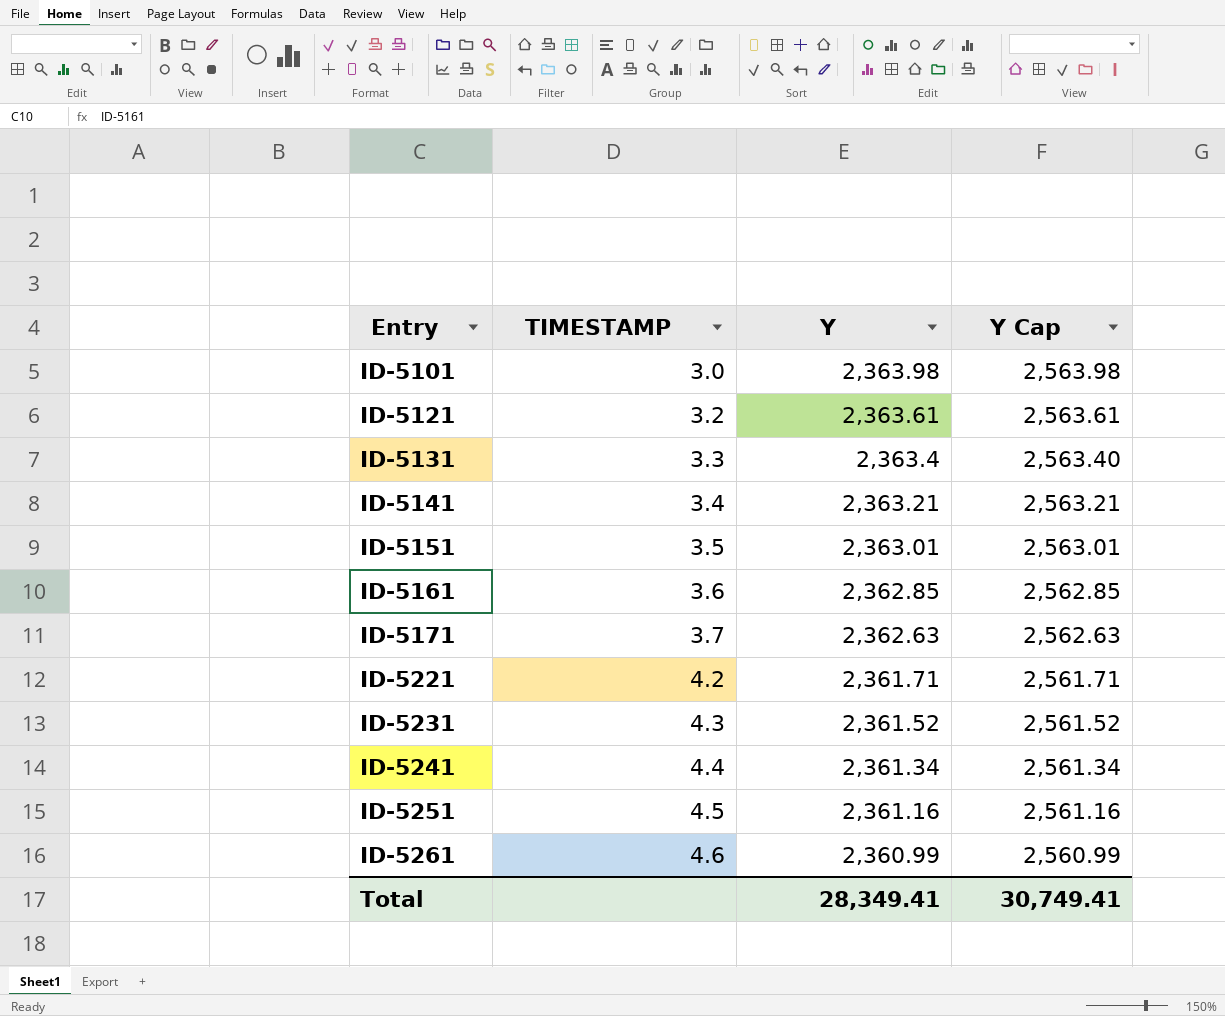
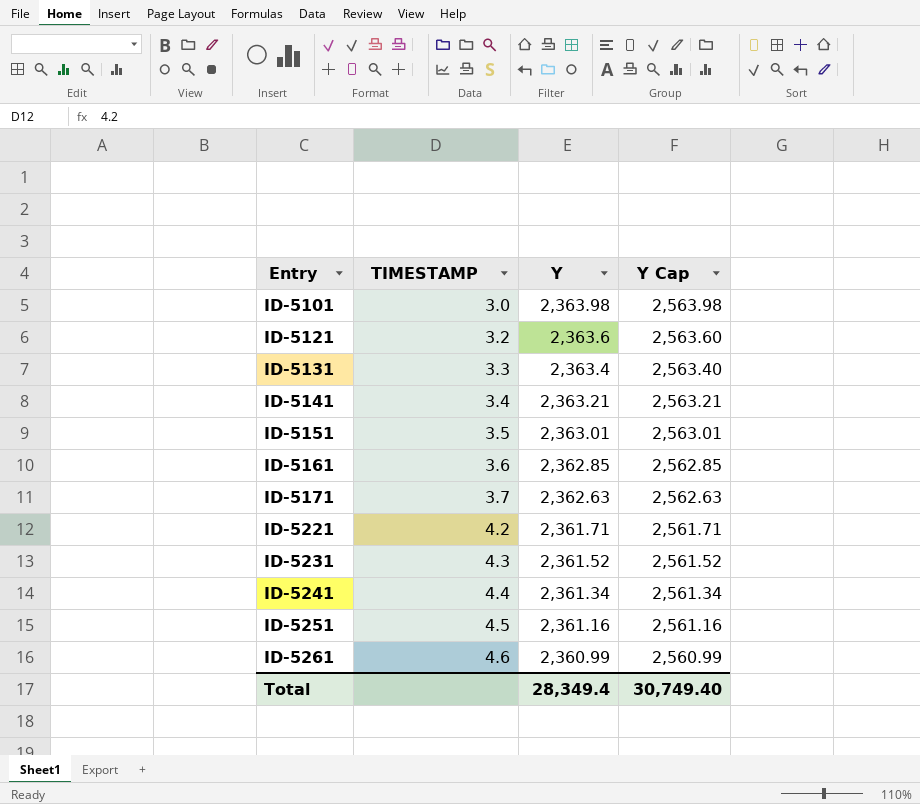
ID-5121 | Y: 2,363.61 -> 2,363.6
ID-5121 | Y Cap: 2,563.61 -> 2,563.60
Total | Y: 28,349.41 -> 28,349.4
Total | Y Cap: 30,749.41 -> 30,749.40

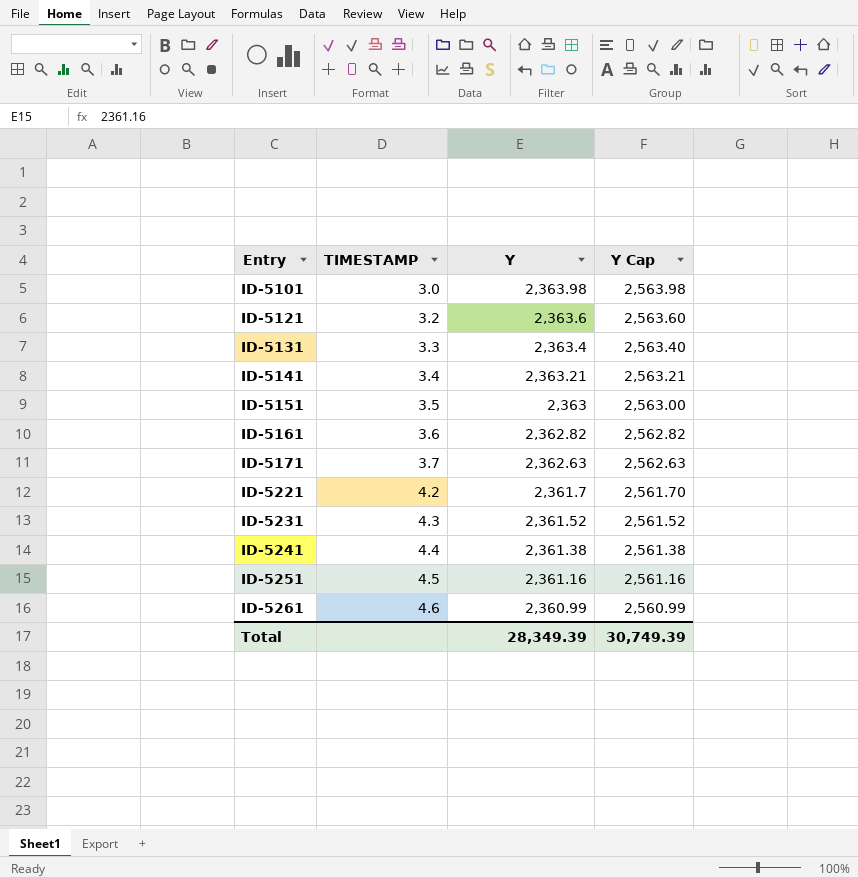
ID-5151 | Y: 2,363.01 -> 2,363
ID-5151 | Y Cap: 2,563.01 -> 2,563.00
ID-5161 | Y: 2,362.85 -> 2,362.82
ID-5161 | Y Cap: 2,562.85 -> 2,562.82
ID-5221 | Y: 2,361.71 -> 2,361.7
ID-5221 | Y Cap: 2,561.71 -> 2,561.70
ID-5241 | Y: 2,361.34 -> 2,361.38
ID-5241 | Y Cap: 2,561.34 -> 2,561.38
Total | Y: 28,349.4 -> 28,349.39
Total | Y Cap: 30,749.40 -> 30,749.39

